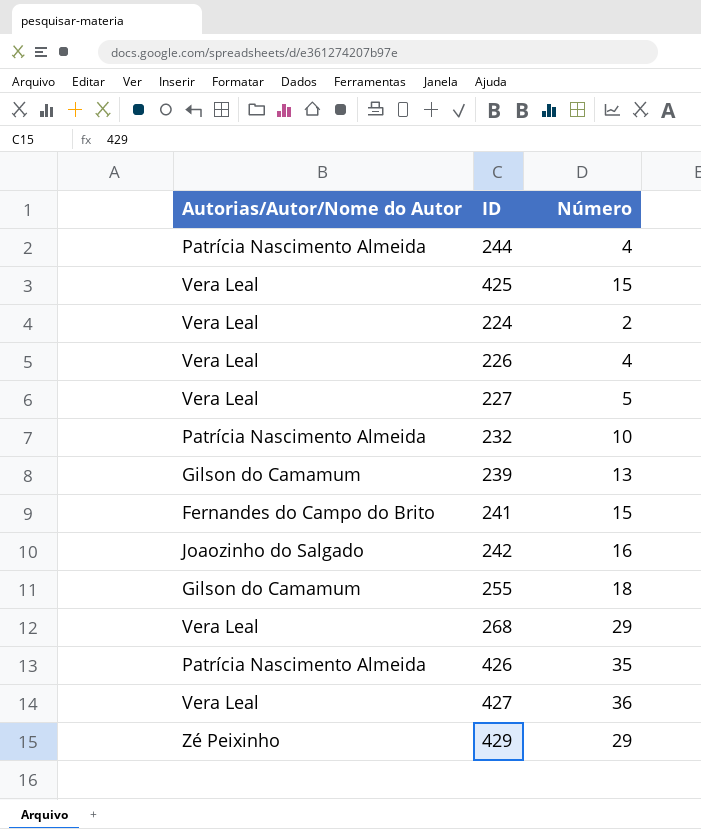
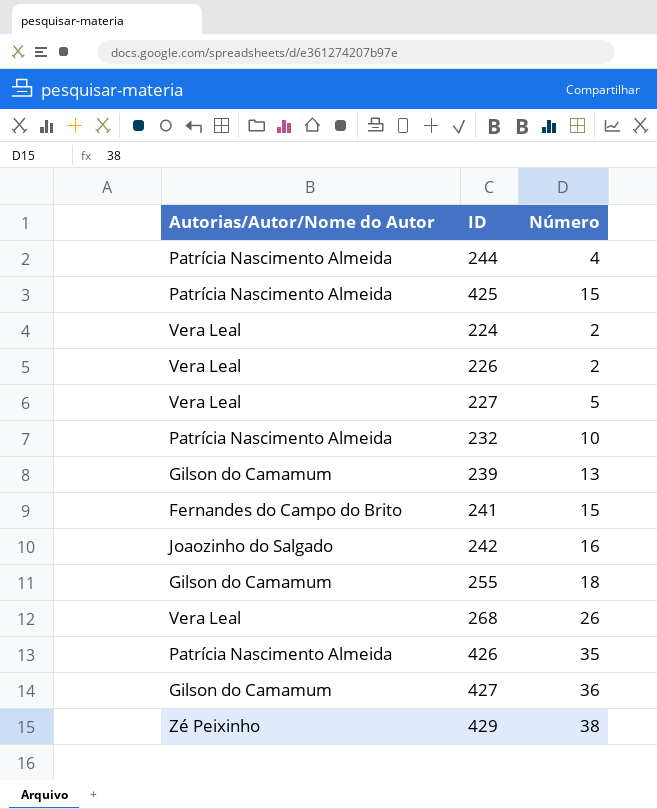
425 | Autorias/Autor/Nome do Autor: Vera Leal -> Patrícia Nascimento Almeida
226 | Número: 4 -> 2
268 | Número: 29 -> 26
427 | Autorias/Autor/Nome do Autor: Vera Leal -> Gilson do Camamum
429 | Número: 29 -> 38

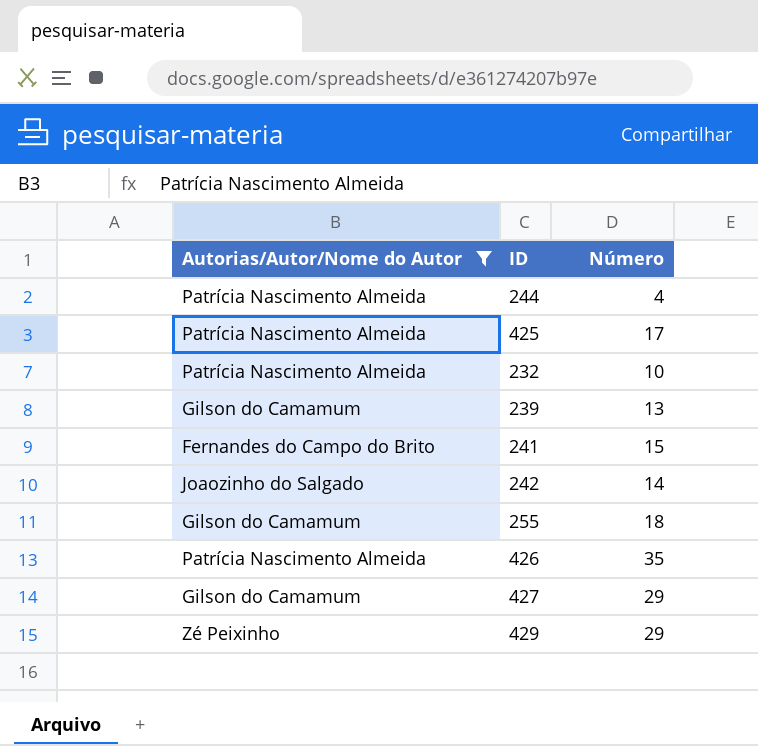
filter: none -> Autorias/Autor/Nome do Autor != Vera Leal
425 | Número: 15 -> 17
242 | Número: 16 -> 14
427 | Número: 36 -> 29
429 | Número: 38 -> 29

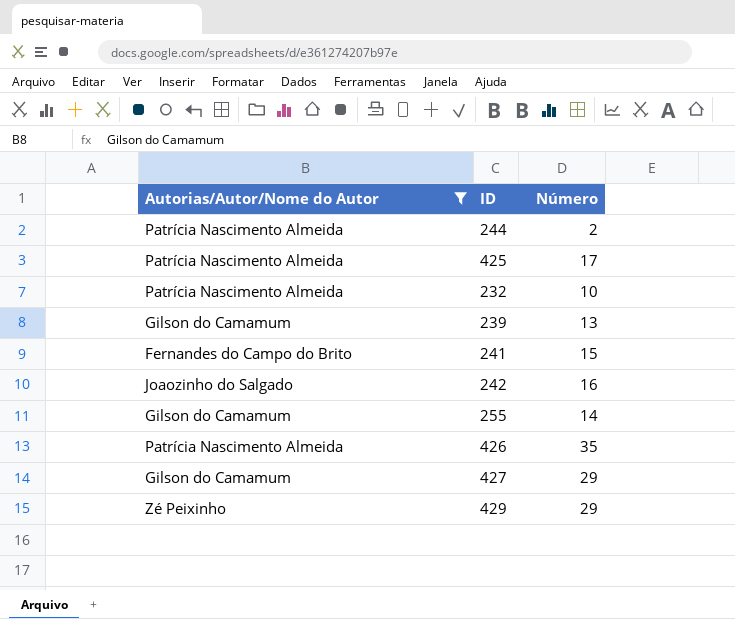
244 | Número: 4 -> 2
242 | Número: 14 -> 16
255 | Número: 18 -> 14

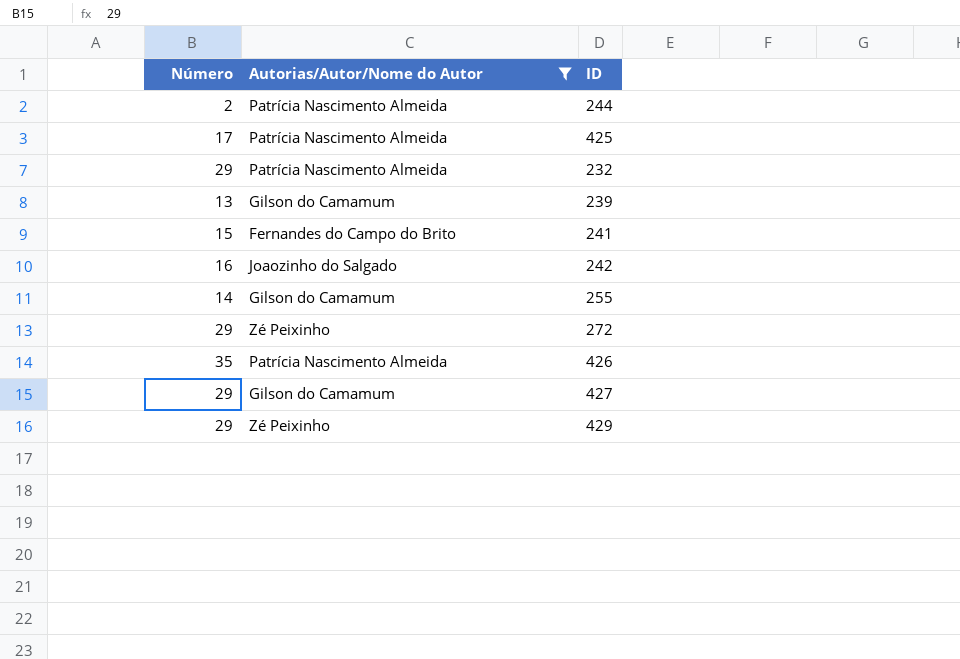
column Número | position: 3 -> 1
232 | Número: 10 -> 29
row 272: none -> 29 | Zé Peixinho

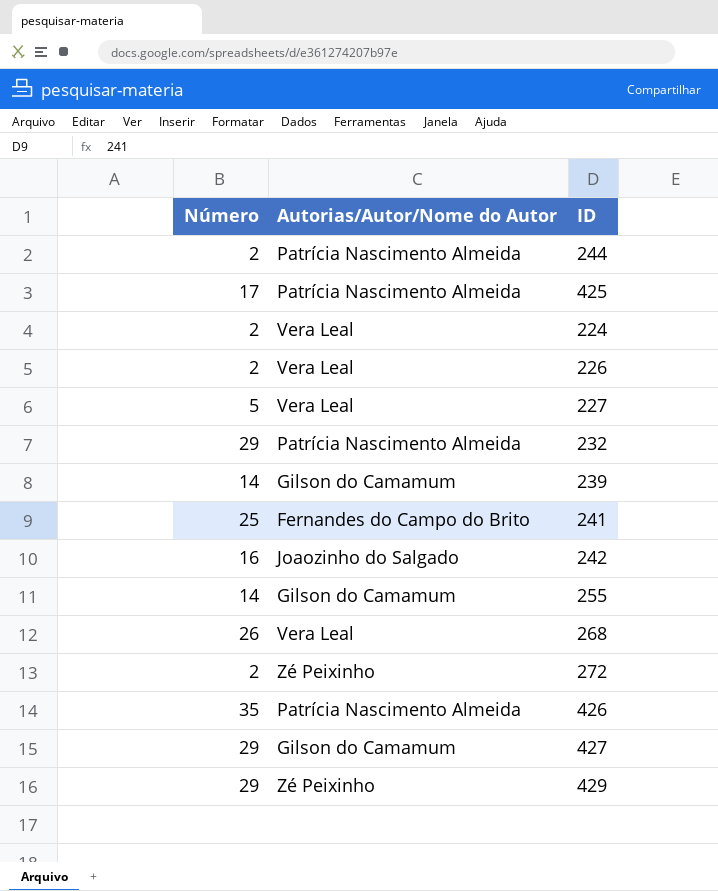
filter: Autorias/Autor/Nome do Autor != Vera Leal -> none
239 | Número: 13 -> 14
241 | Número: 15 -> 25
272 | Número: 29 -> 2

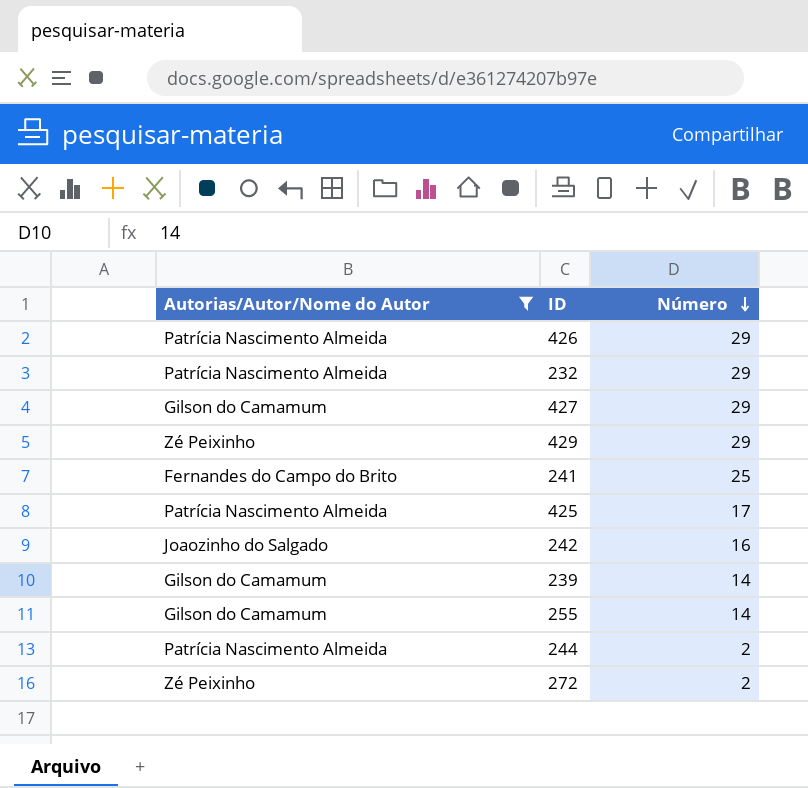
filter: none -> Autorias/Autor/Nome do Autor != Vera Leal
row order: none -> Número descending
column Número | position: 1 -> 3
426 | Número: 35 -> 29

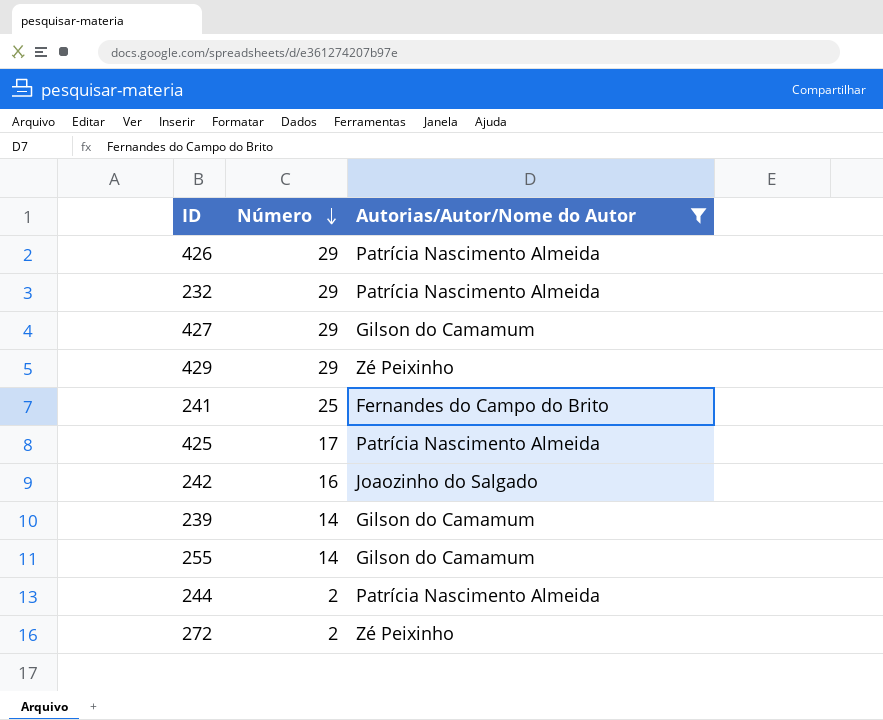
column Autorias/Autor/Nome do Autor | position: 1 -> 3

